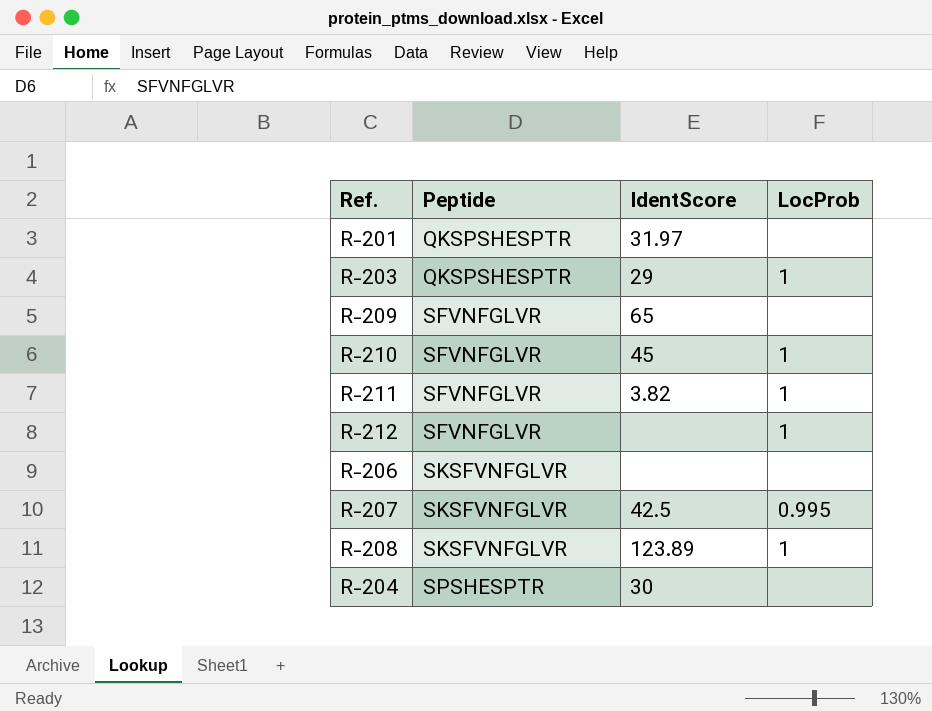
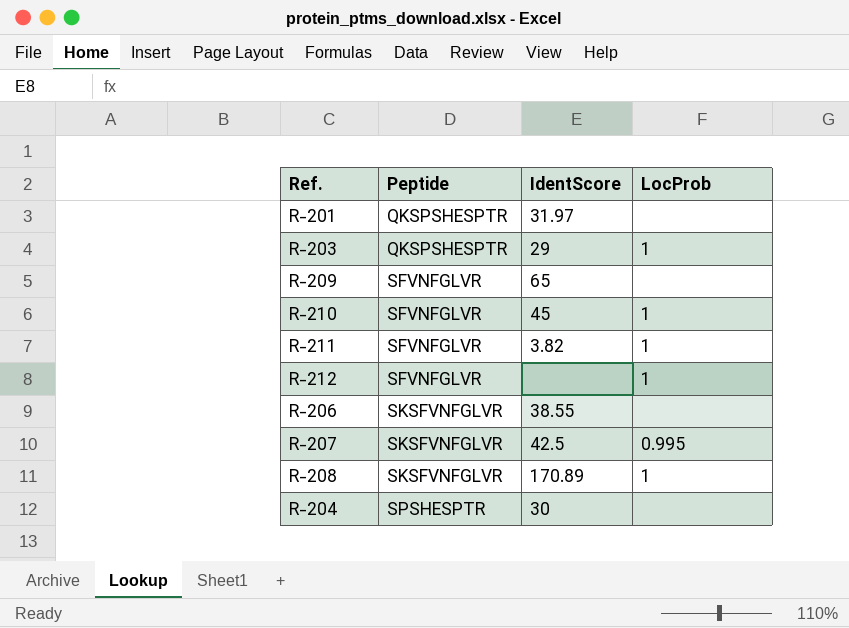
R-206 | IdentScore: none -> 38.55
R-208 | IdentScore: 123.89 -> 170.89

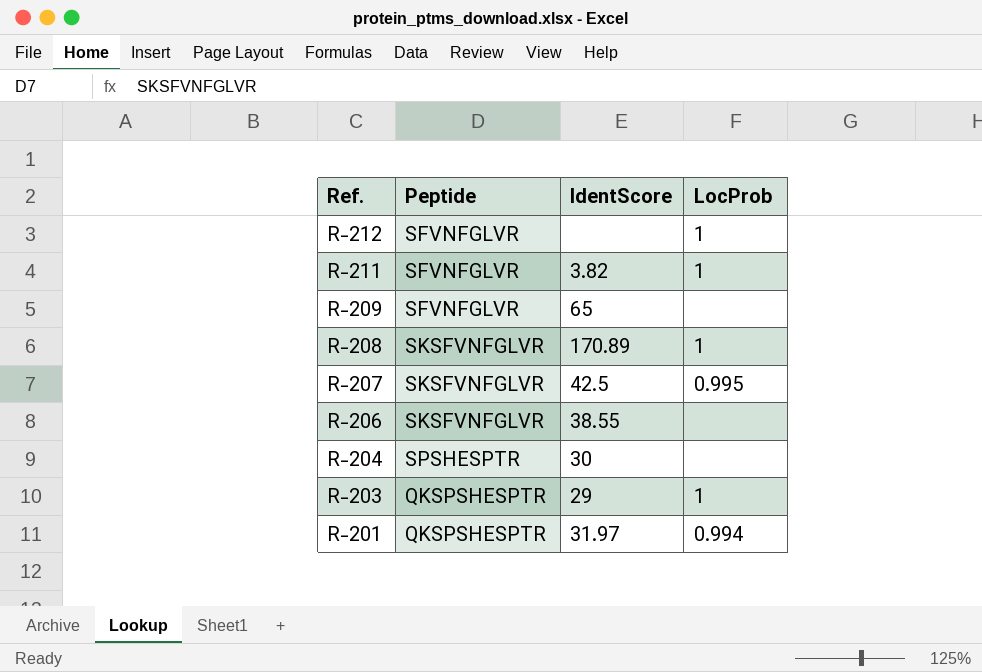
row order: Peptide ascending -> Ref. descending
row R-210: SFVNFGLVR | 45 | 1 -> none
R-201 | LocProb: none -> 0.994

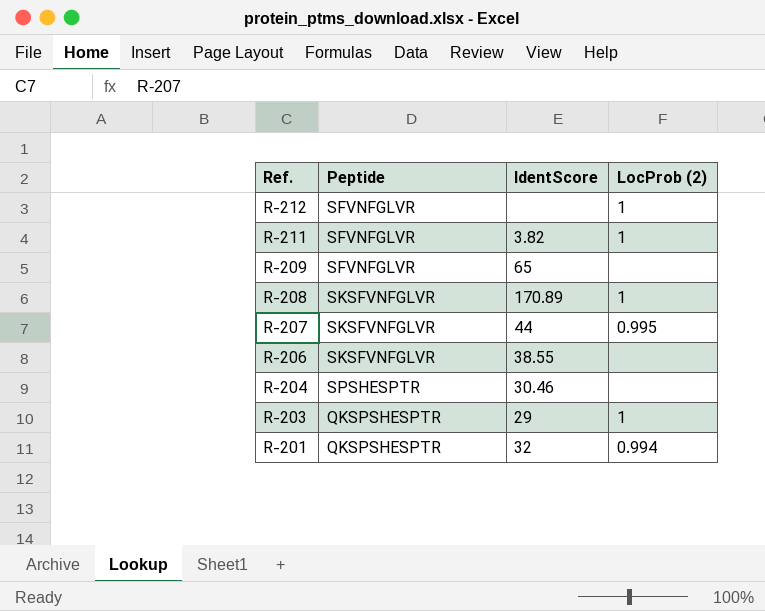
column name: LocProb -> LocProb (2)
R-207 | IdentScore: 42.5 -> 44
R-204 | IdentScore: 30 -> 30.46
R-201 | IdentScore: 31.97 -> 32

